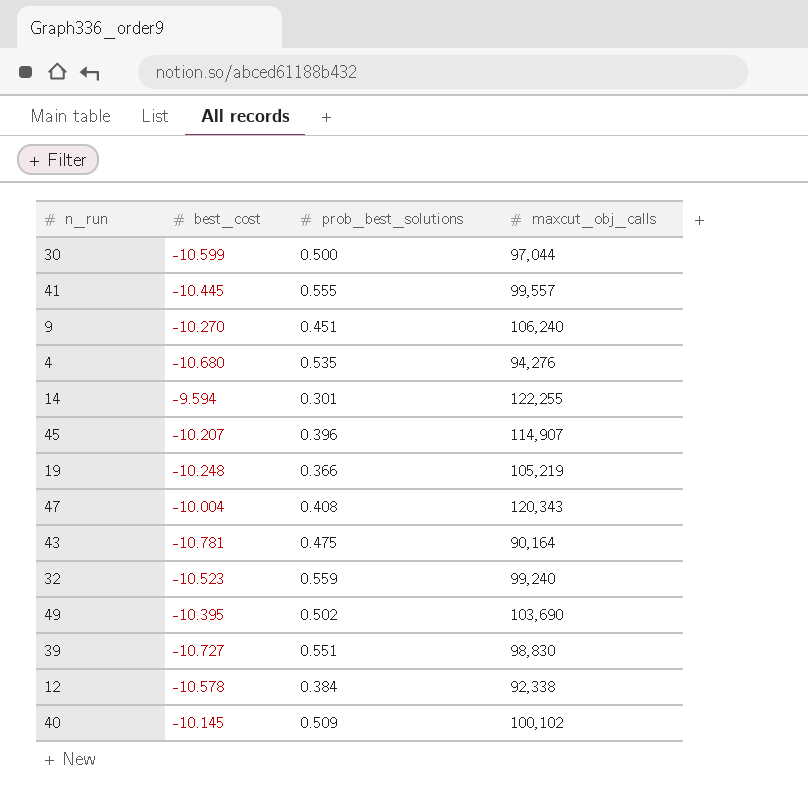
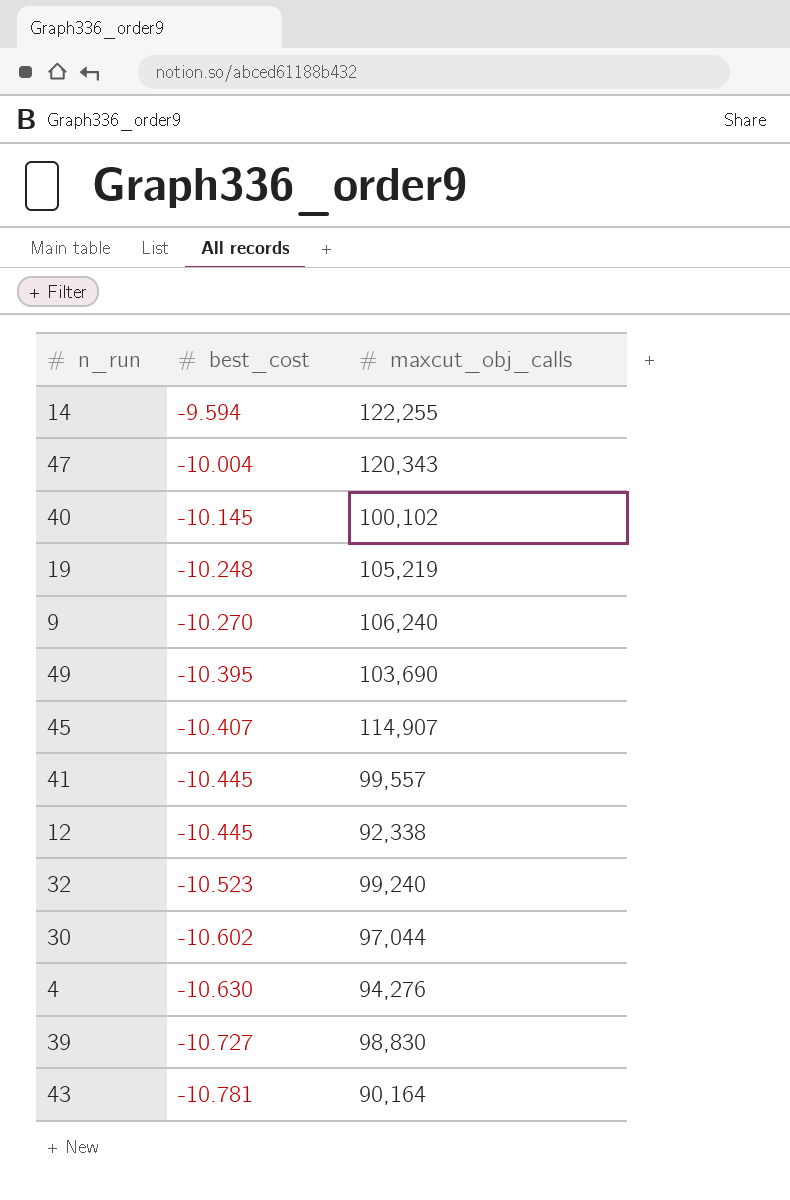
row order: none -> best_cost descending
column prob_best_solutions | position: 3 -> none
45 | best_cost: -10.207 -> -10.407
12 | best_cost: -10.578 -> -10.445
30 | best_cost: -10.599 -> -10.602
4 | best_cost: -10.680 -> -10.630

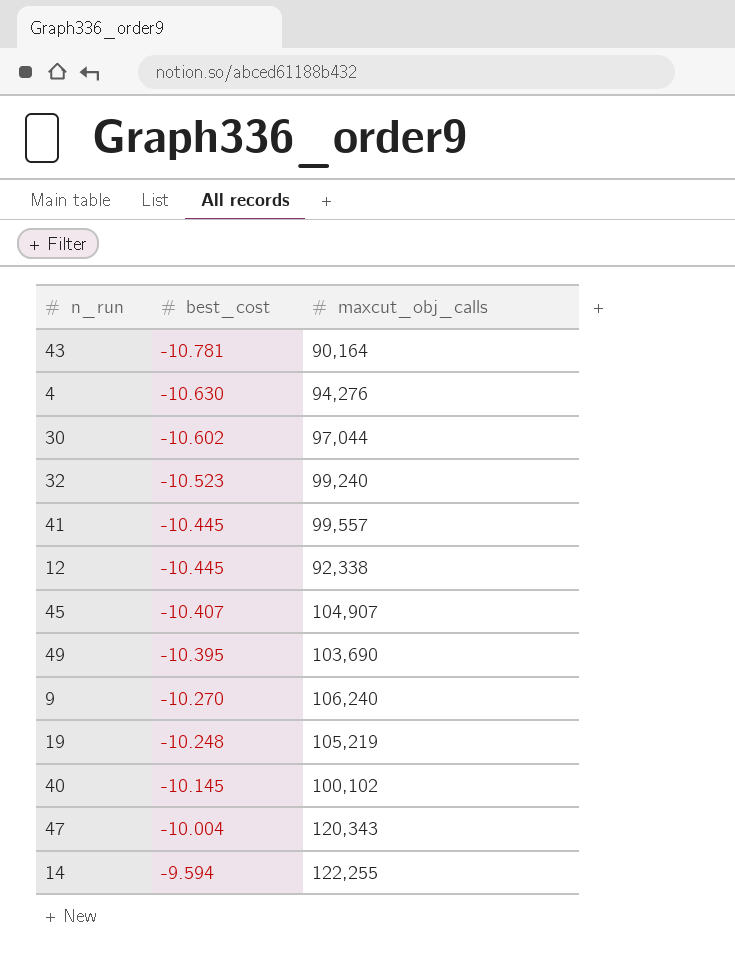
row order: best_cost descending -> best_cost ascending
row 39: -10.727 | 98,830 -> none
45 | maxcut_obj_calls: 114,907 -> 104,907

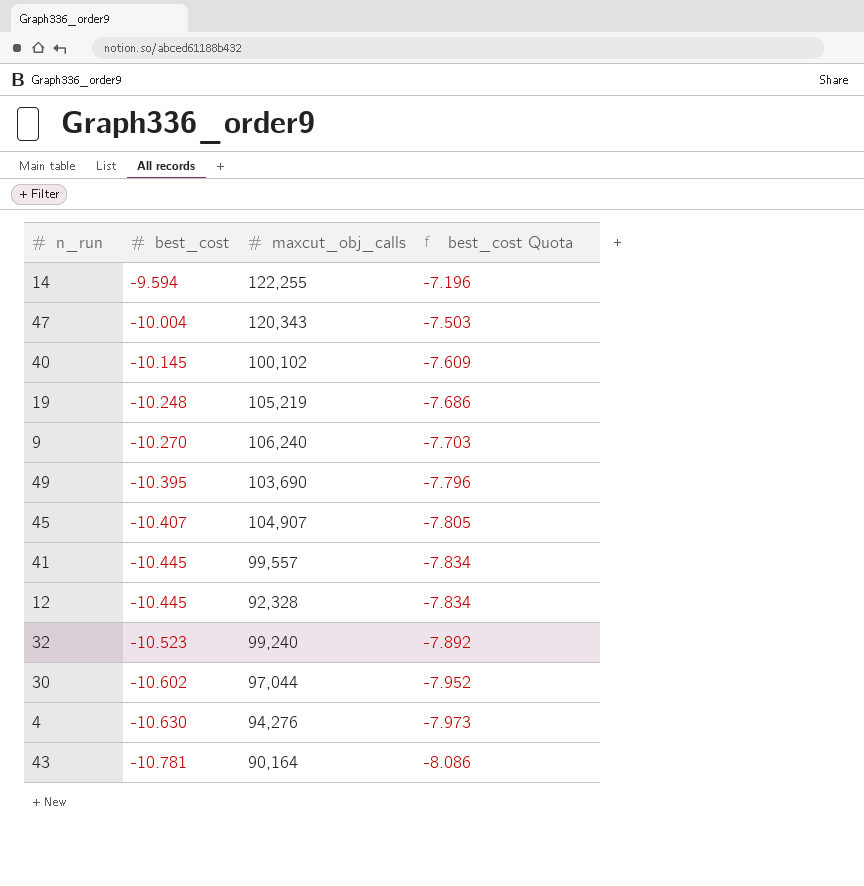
row order: best_cost ascending -> best_cost descending
column best_cost Quota | formula: none -> [best_cost] * 0.75
12 | maxcut_obj_calls: 92,338 -> 92,328

